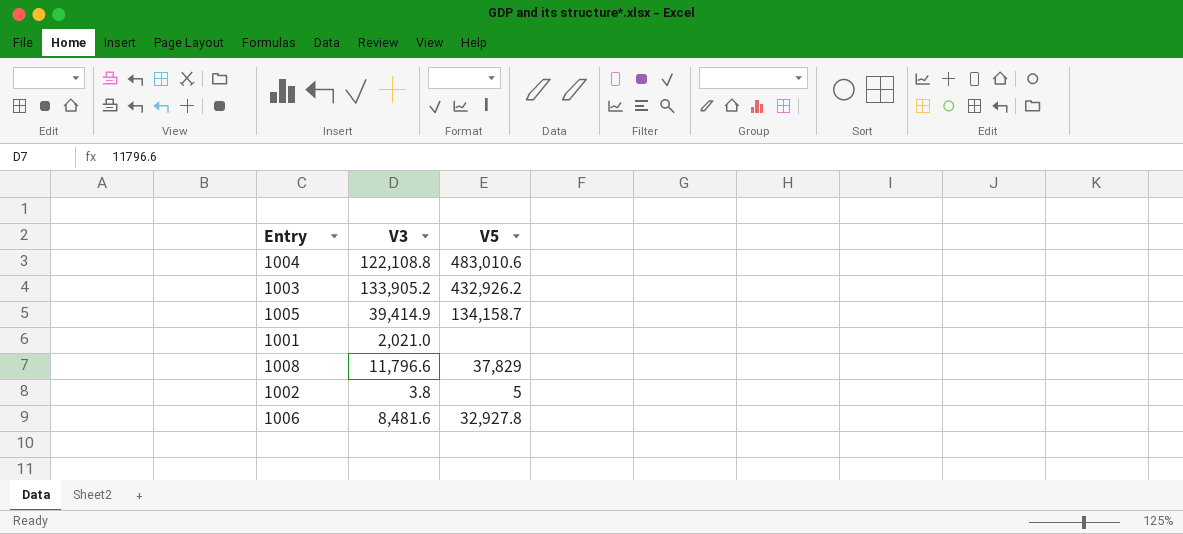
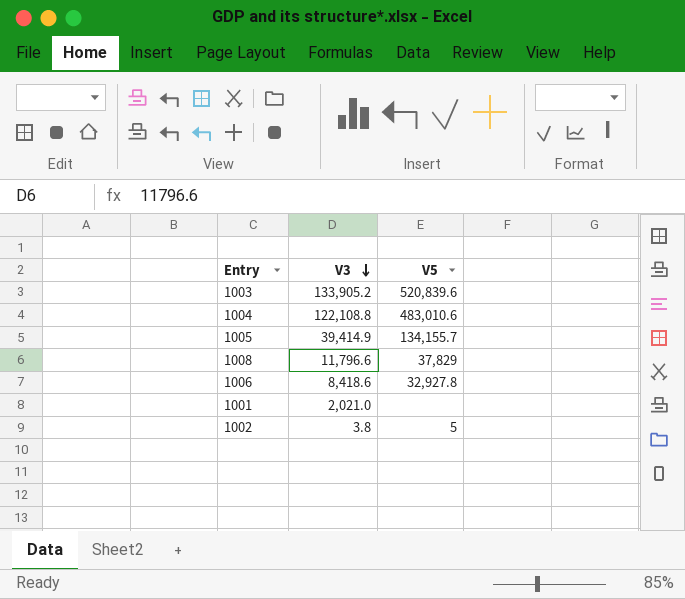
row order: none -> V3 descending
1003 | V5: 432,926.2 -> 520,839.6
1005 | V5: 134,158.7 -> 134,155.7
1006 | V3: 8,481.6 -> 8,418.6

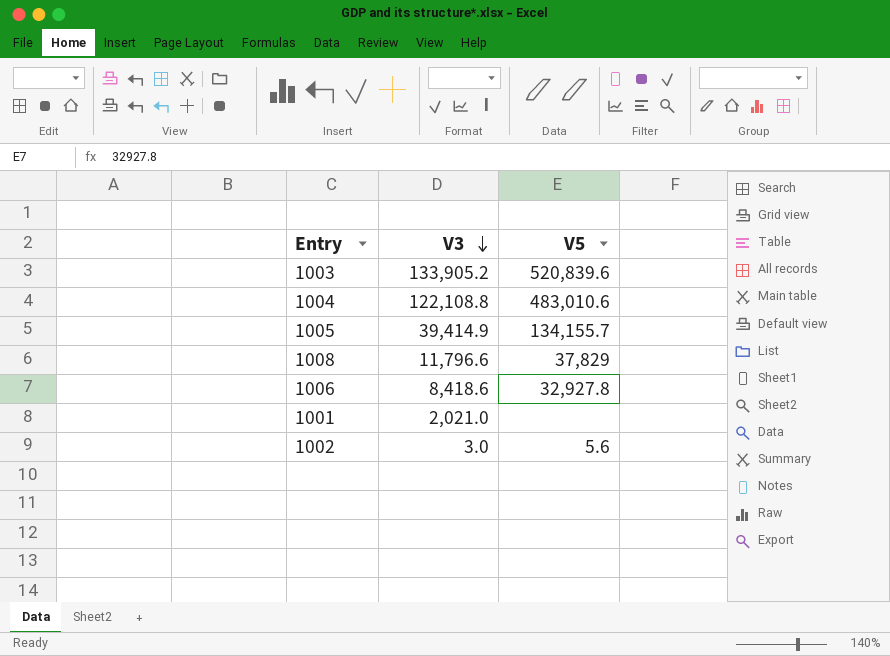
1002 | V3: 3.8 -> 3.0
1002 | V5: 5 -> 5.6

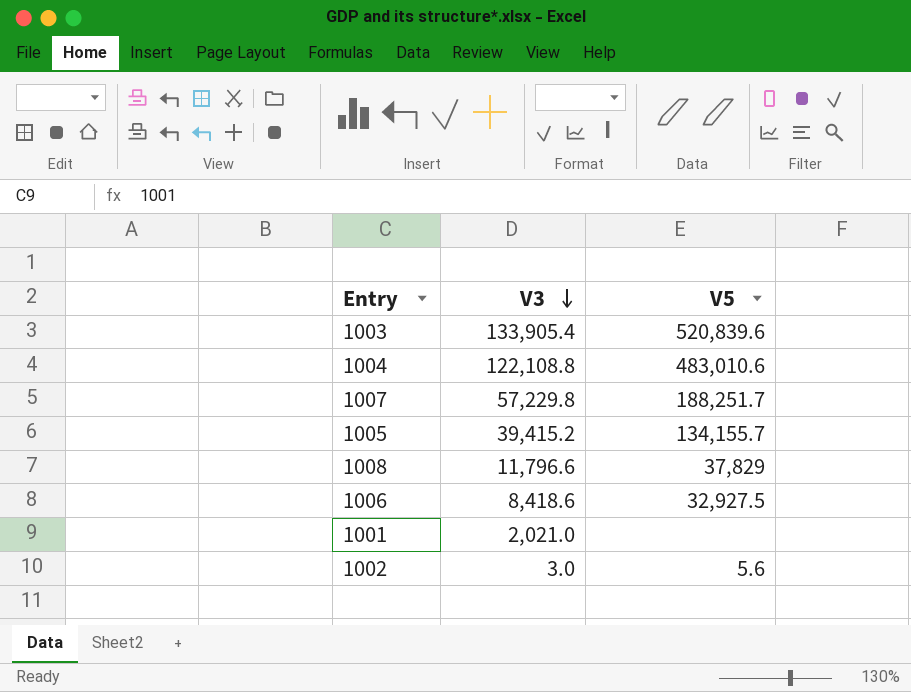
1003 | V3: 133,905.2 -> 133,905.4
row 1007: none -> 57,229.8 | 188,251.7
1005 | V3: 39,414.9 -> 39,415.2
1006 | V5: 32,927.8 -> 32,927.5

